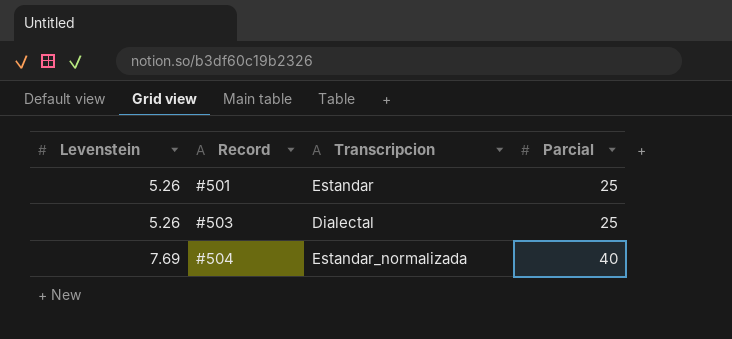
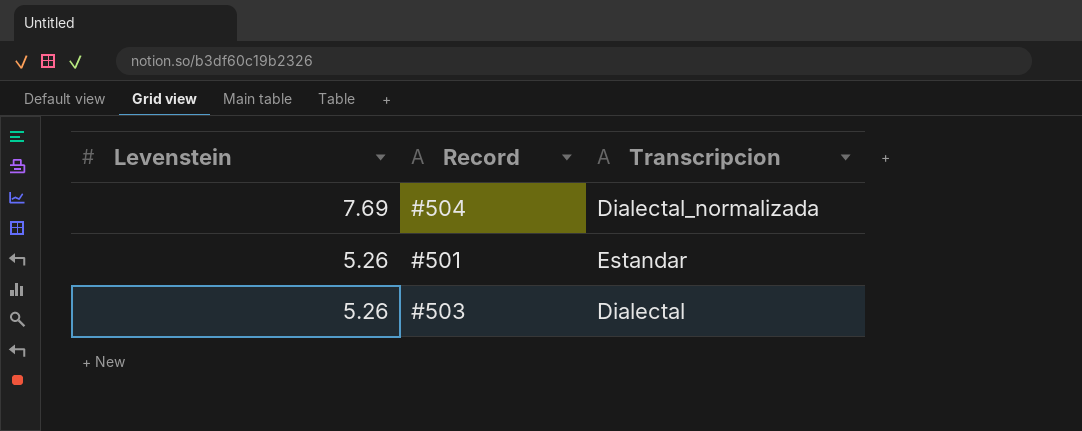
row order: Levenstein ascending -> Levenstein descending
column Parcial | position: 4 -> none
#504 | Transcripcion: Estandar_normalizada -> Dialectal_normalizada

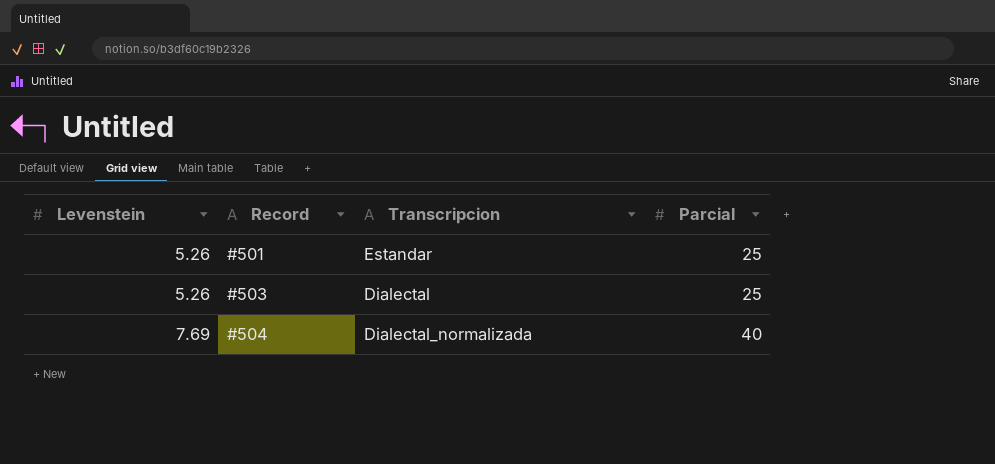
row order: Levenstein descending -> Levenstein ascending
column Parcial | position: none -> 4

